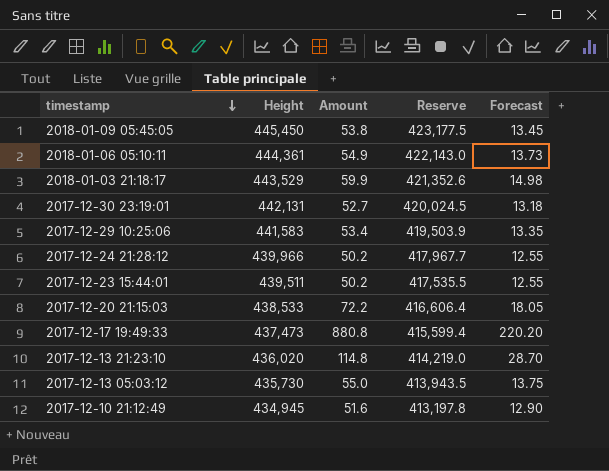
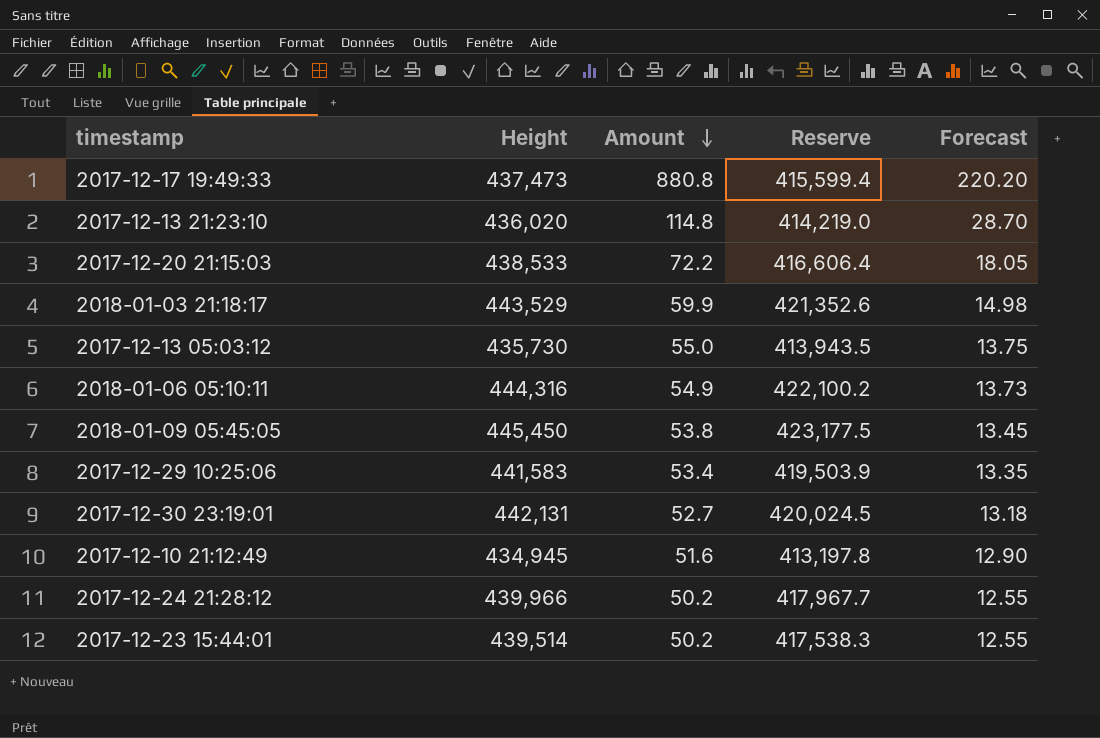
row order: timestamp descending -> Amount descending
2018-01-06 05:10:11 | Height: 444,361 -> 444,316
2018-01-06 05:10:11 | Reserve: 422,143.0 -> 422,100.2
2017-12-23 15:44:01 | Height: 439,511 -> 439,514
2017-12-23 15:44:01 | Reserve: 417,535.5 -> 417,538.3

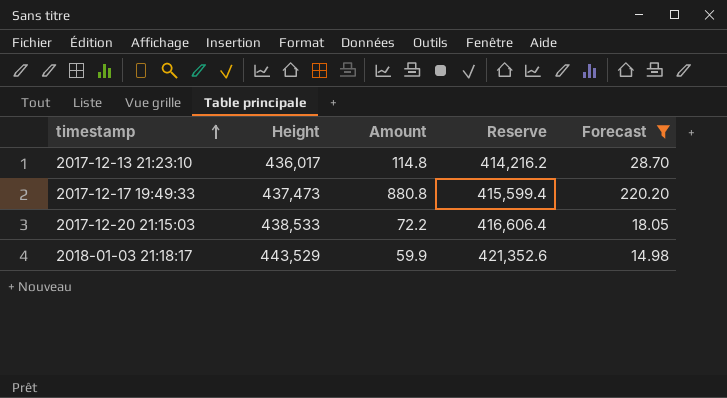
filter: none -> Forecast >= 14.98
row order: Amount descending -> timestamp ascending
2017-12-13 21:23:10 | Height: 436,020 -> 436,017
2017-12-13 21:23:10 | Reserve: 414,219.0 -> 414,216.2

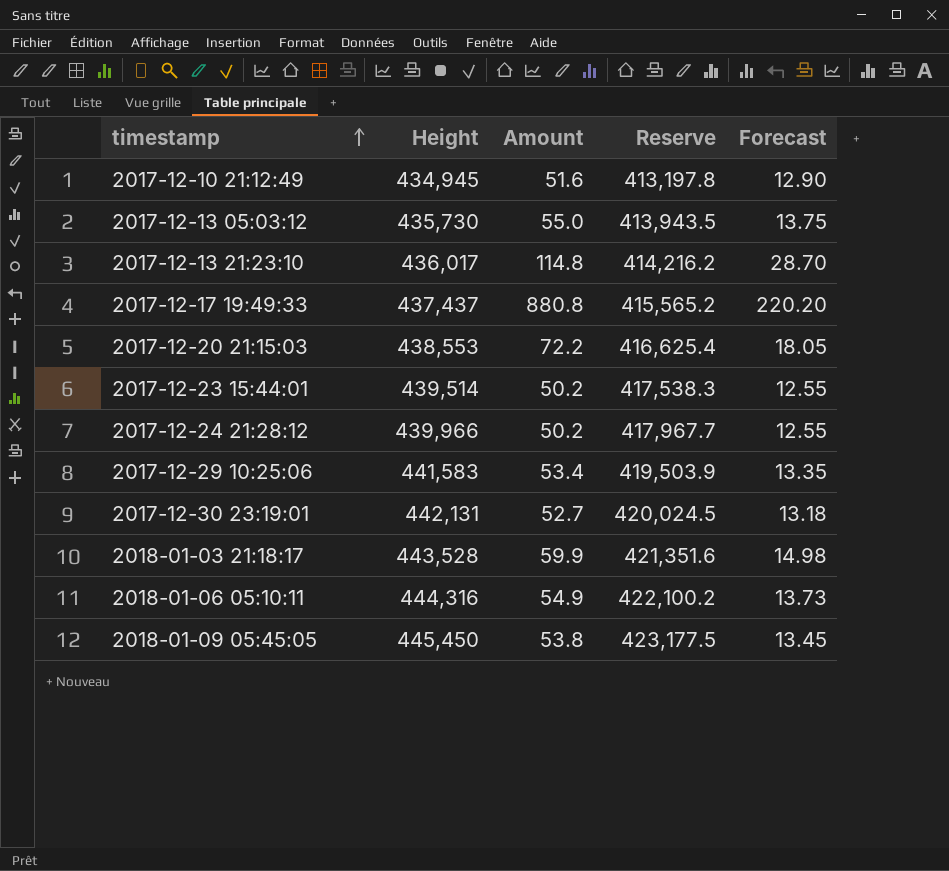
filter: Forecast >= 14.98 -> none
2017-12-17 19:49:33 | Height: 437,473 -> 437,437
2017-12-17 19:49:33 | Reserve: 415,599.4 -> 415,565.2
2017-12-20 21:15:03 | Height: 438,533 -> 438,553
2017-12-20 21:15:03 | Reserve: 416,606.4 -> 416,625.4
2018-01-03 21:18:17 | Height: 443,529 -> 443,528
2018-01-03 21:18:17 | Reserve: 421,352.6 -> 421,351.6

